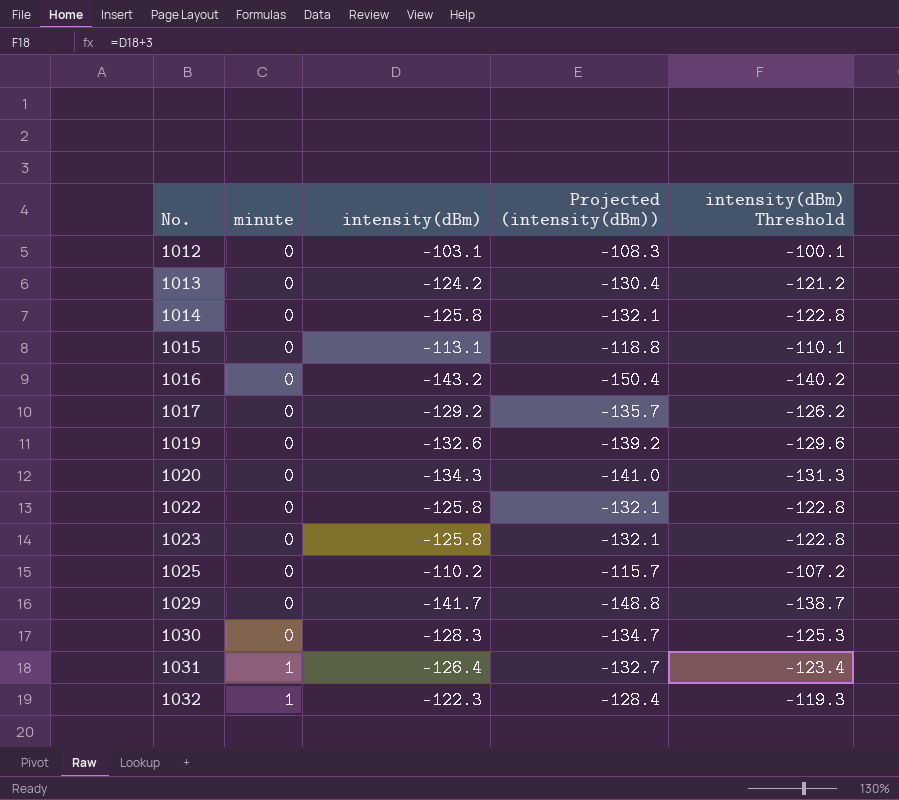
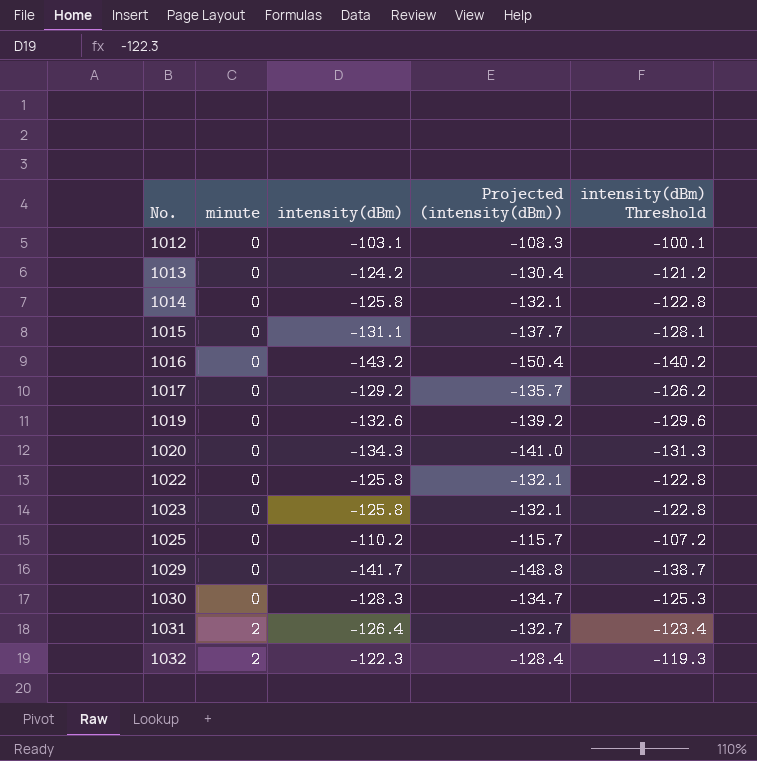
1015 | intensity(dBm): -113.1 -> -131.1
1015 | Projected (intensity(dBm)): -118.8 -> -137.7
1015 | intensity(dBm) Threshold: -110.1 -> -128.1
1031 | minute: 1 -> 2
1032 | minute: 1 -> 2

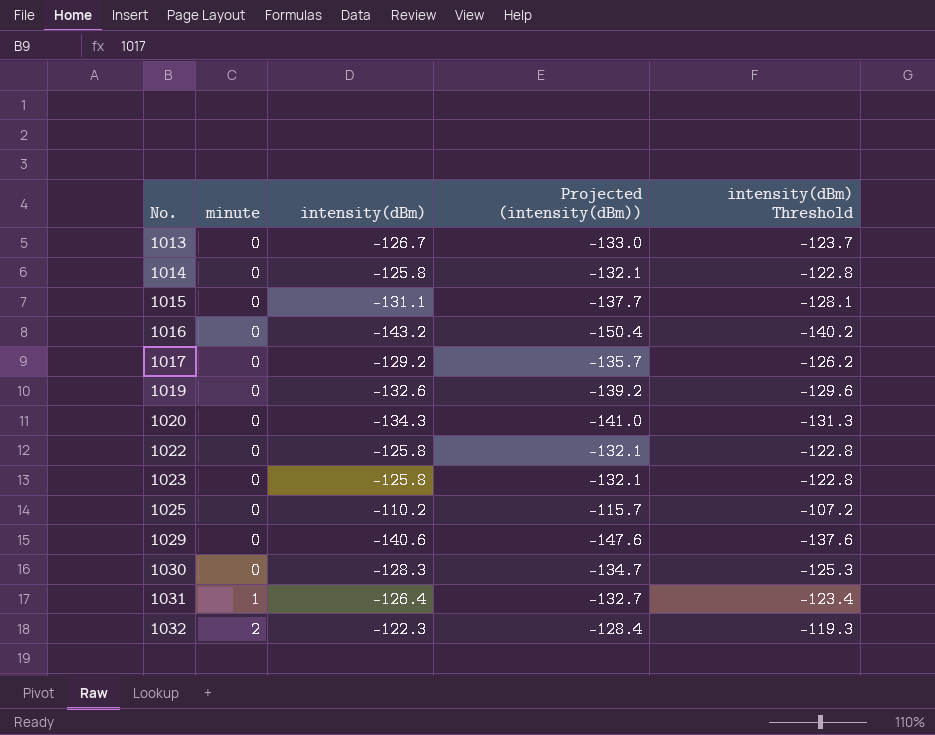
row 1012: 0 | -103.1 | -108.3 | -100.1 -> none
1013 | intensity(dBm): -124.2 -> -126.7
1013 | Projected (intensity(dBm)): -130.4 -> -133.0
1013 | intensity(dBm) Threshold: -121.2 -> -123.7
1029 | intensity(dBm): -141.7 -> -140.6
1029 | Projected (intensity(dBm)): -148.8 -> -147.6
1029 | intensity(dBm) Threshold: -138.7 -> -137.6
1031 | minute: 2 -> 1

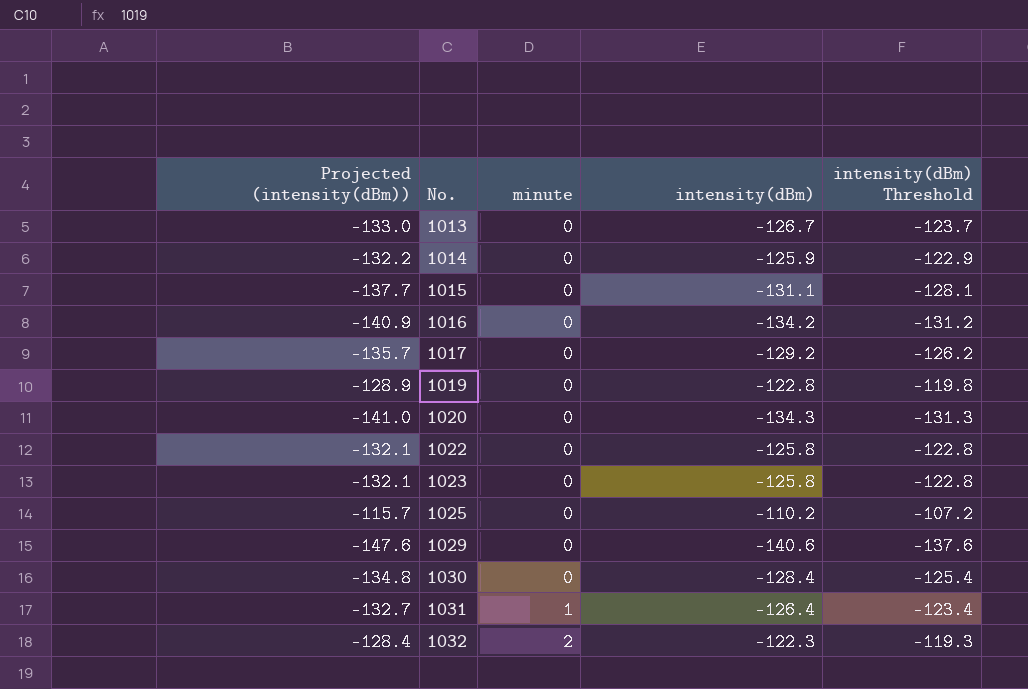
column Projected (intensity(dBm)) | position: 4 -> 1
1014 | Projected (intensity(dBm)): -132.1 -> -132.2
1014 | intensity(dBm): -125.8 -> -125.9
1014 | intensity(dBm) Threshold: -122.8 -> -122.9
1016 | Projected (intensity(dBm)): -150.4 -> -140.9
1016 | intensity(dBm): -143.2 -> -134.2
1016 | intensity(dBm) Threshold: -140.2 -> -131.2
1019 | Projected (intensity(dBm)): -139.2 -> -128.9
1019 | intensity(dBm): -132.6 -> -122.8
1019 | intensity(dBm) Threshold: -129.6 -> -119.8
1030 | Projected (intensity(dBm)): -134.7 -> -134.8
1030 | intensity(dBm): -128.3 -> -128.4
1030 | intensity(dBm) Threshold: -125.3 -> -125.4

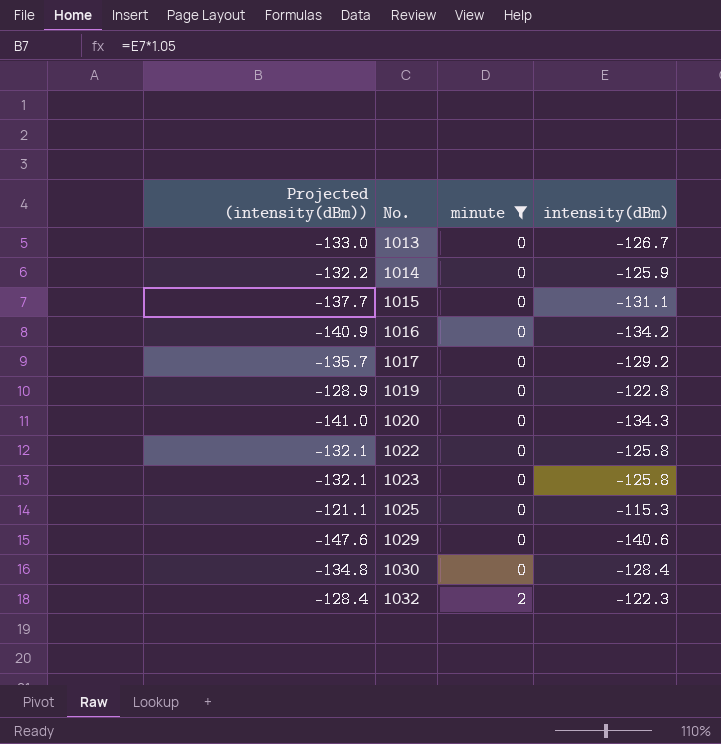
filter: none -> minute != 1
column intensity(dBm) Threshold | formula: [intensity(dBm)] + 3 -> none
1025 | Projected (intensity(dBm)): -115.7 -> -121.1
1025 | intensity(dBm): -110.2 -> -115.3

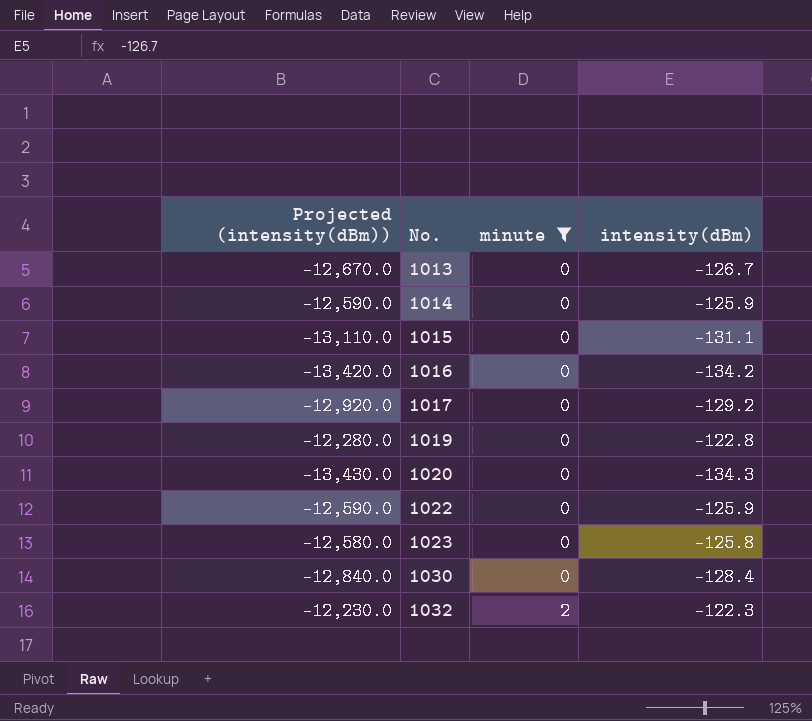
column Projected (intensity(dBm)) | formula: [intensity(dBm)] * 1.05 -> [intensity(dBm)] * 100
row 1025: -121.1 | 0 | -115.3 -> none
row 1029: -147.6 | 0 | -140.6 -> none
1022 | intensity(dBm): -125.8 -> -125.9

